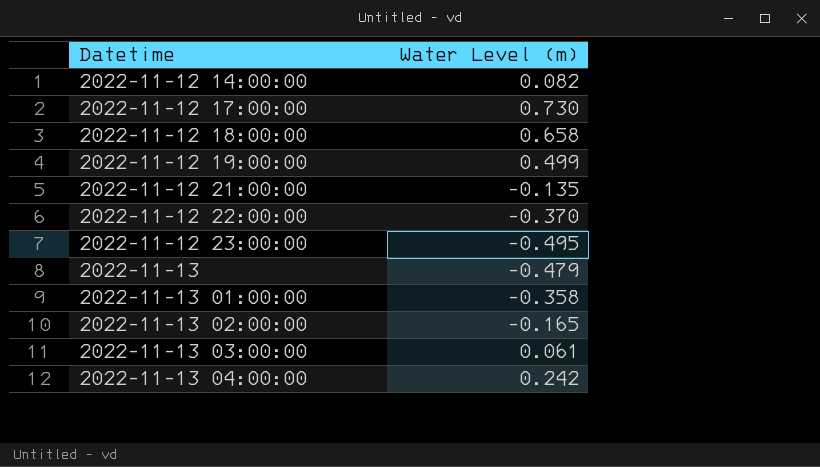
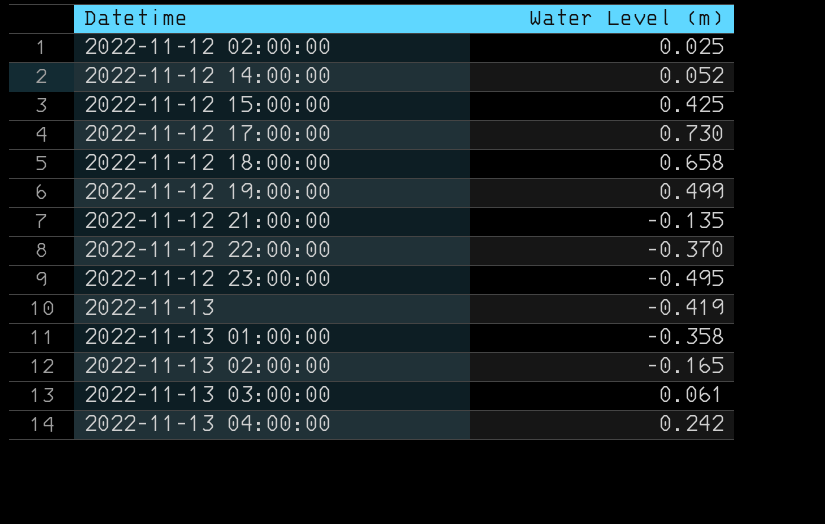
row 2022-11-12 02:00:00: none -> 0.025
2022-11-12 14:00:00 | Water Level (m): 0.082 -> 0.052
row 2022-11-12 15:00:00: none -> 0.425
2022-11-13 | Water Level (m): -0.479 -> -0.419

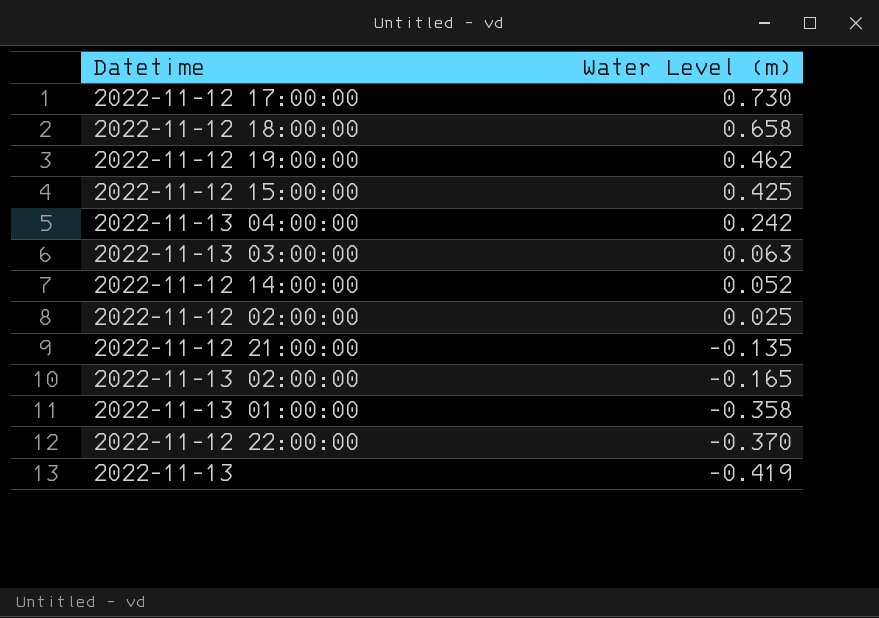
row order: Datetime ascending -> Water Level (m) descending
row 2022-11-12 23:00:00: -0.495 -> none
2022-11-12 19:00:00 | Water Level (m): 0.499 -> 0.462
2022-11-13 03:00:00 | Water Level (m): 0.061 -> 0.063

